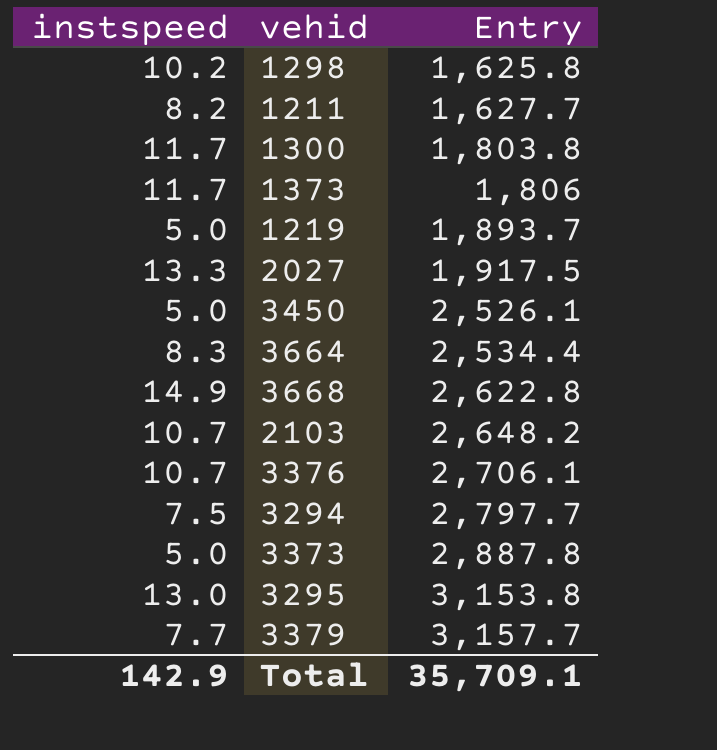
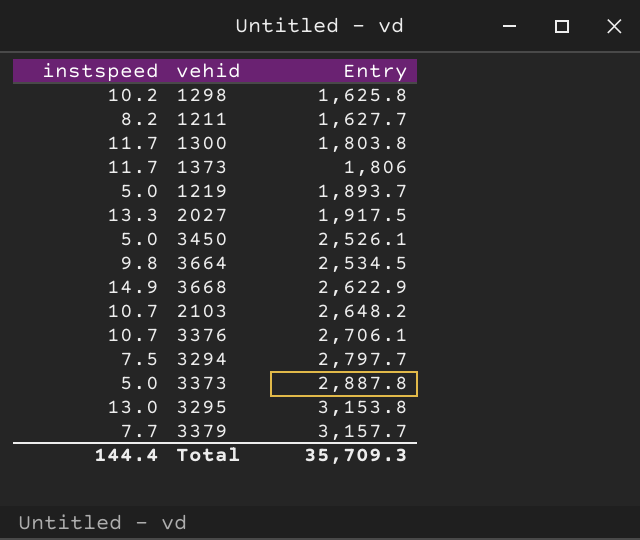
3664 | instspeed: 8.3 -> 9.8
3664 | Entry: 2,534.4 -> 2,534.5
3668 | Entry: 2,622.8 -> 2,622.9
Total | instspeed: 142.9 -> 144.4
Total | Entry: 35,709.1 -> 35,709.3

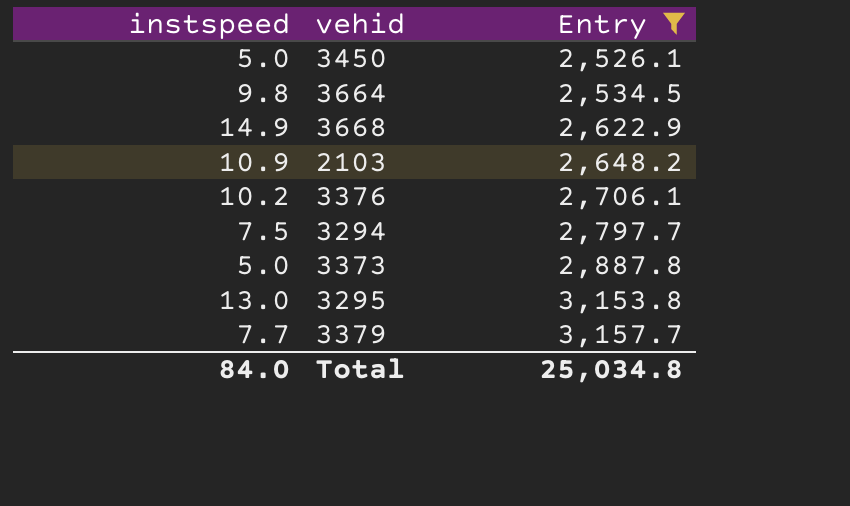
filter: none -> Entry >= 2,526.1
2103 | instspeed: 10.7 -> 10.9
3376 | instspeed: 10.7 -> 10.2
Total | instspeed: 144.4 -> 84.0
Total | Entry: 35,709.3 -> 25,034.8

